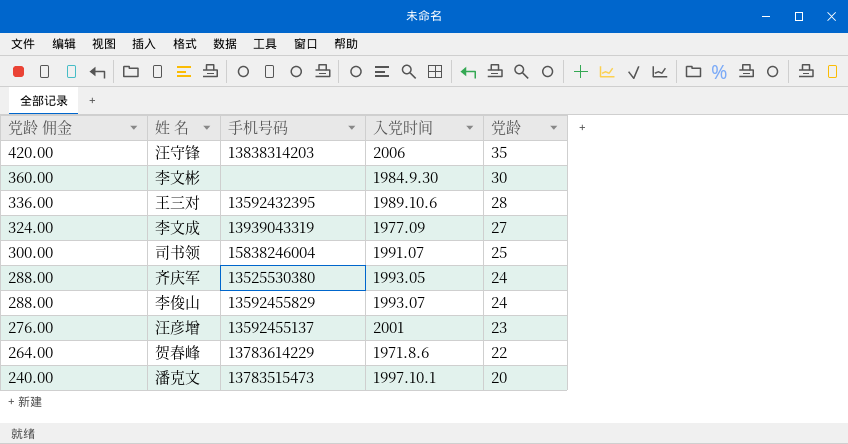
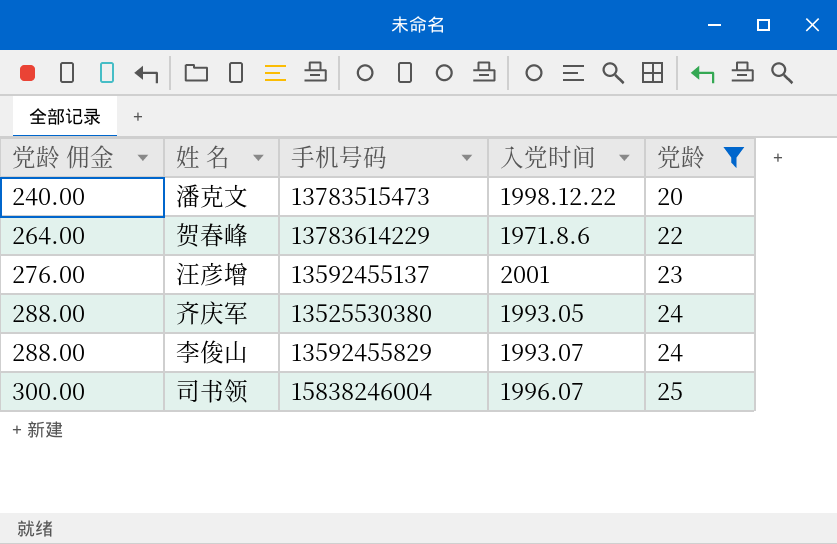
filter: none -> 党龄 <= 25
row order: 党龄 佣金 descending -> 党龄 佣金 ascending
潘克文 | 入党时间: 1997.10.1 -> 1998.12.22
司书领 | 入党时间: 1991.07 -> 1996.07

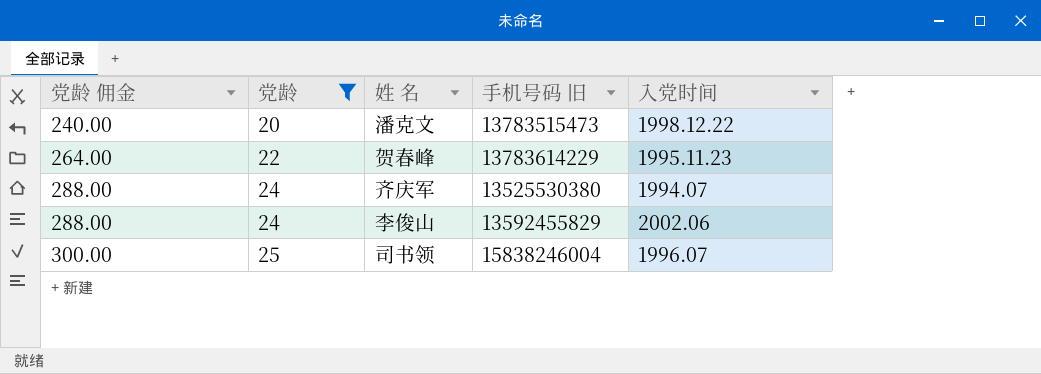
column 党龄 | position: 5 -> 2
column name: 手机号码 -> 手机号码 旧
row 汪彦增: 276.00 | 13592455137 | 2001 | 23 -> none
贺春峰 | 入党时间: 1971.8.6 -> 1995.11.23
齐庆军 | 入党时间: 1993.05 -> 1994.07
李俊山 | 入党时间: 1993.07 -> 2002.06

